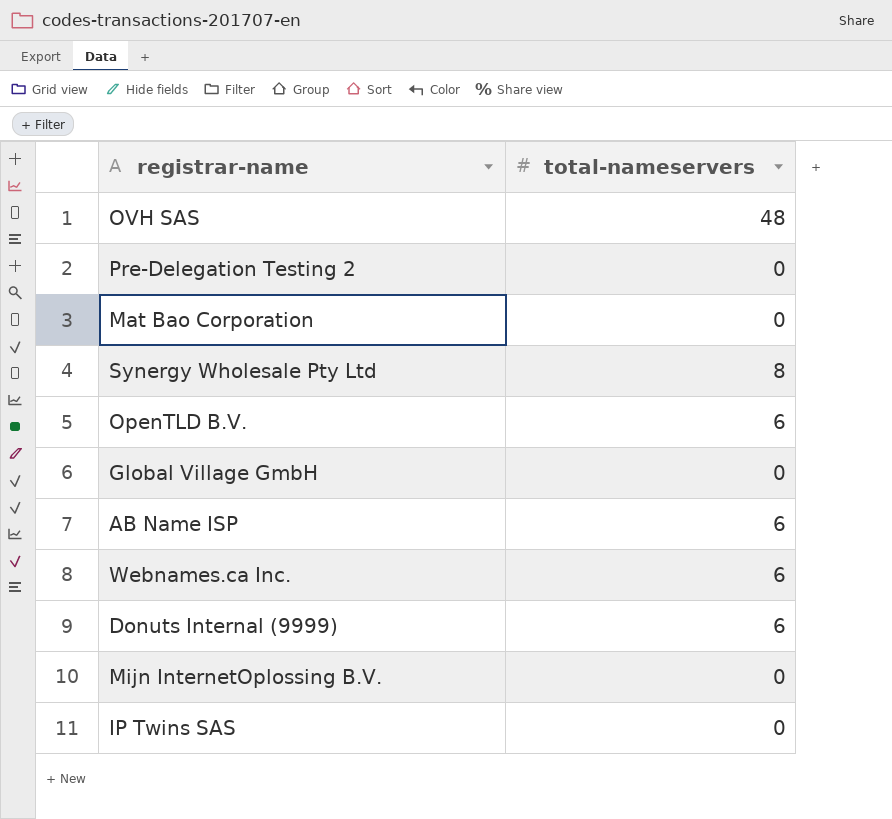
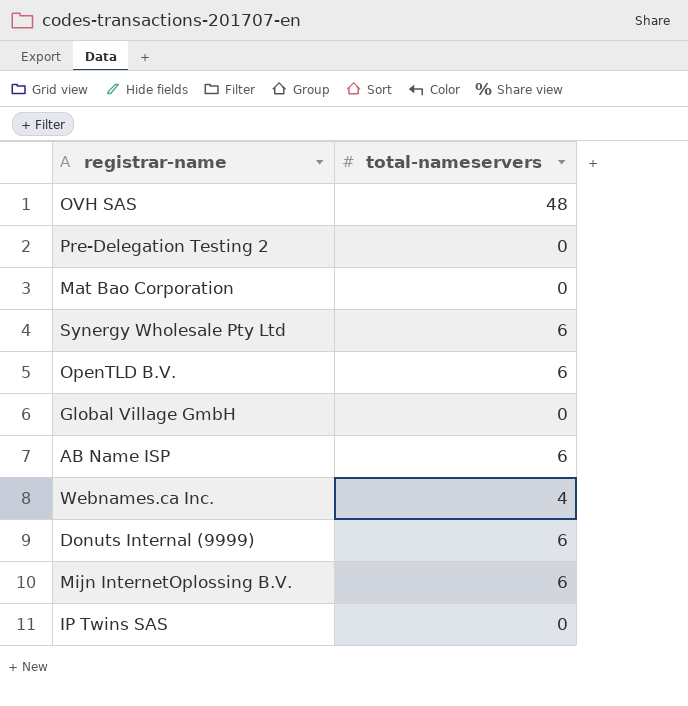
Synergy Wholesale Pty Ltd | total-nameservers: 8 -> 6
Webnames.ca Inc. | total-nameservers: 6 -> 4
Mijn InternetOplossing B.V. | total-nameservers: 0 -> 6

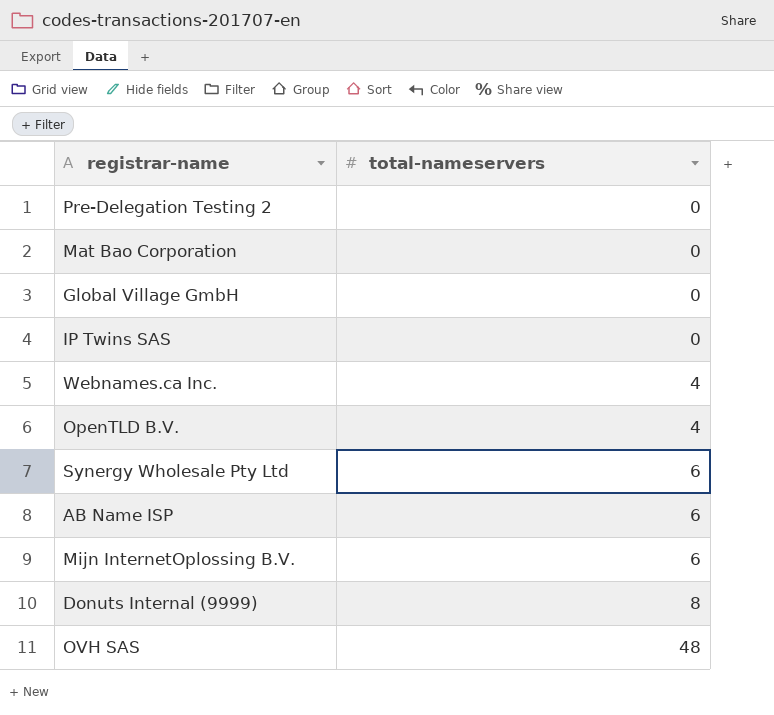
row order: none -> total-nameservers ascending
OpenTLD B.V. | total-nameservers: 6 -> 4
Donuts Internal (9999) | total-nameservers: 6 -> 8

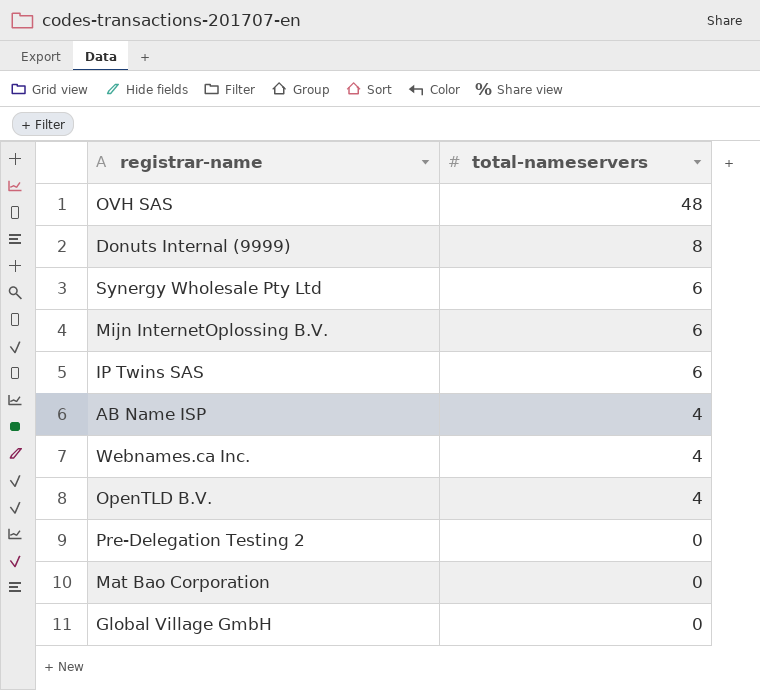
row order: total-nameservers ascending -> total-nameservers descending
IP Twins SAS | total-nameservers: 0 -> 6
AB Name ISP | total-nameservers: 6 -> 4

